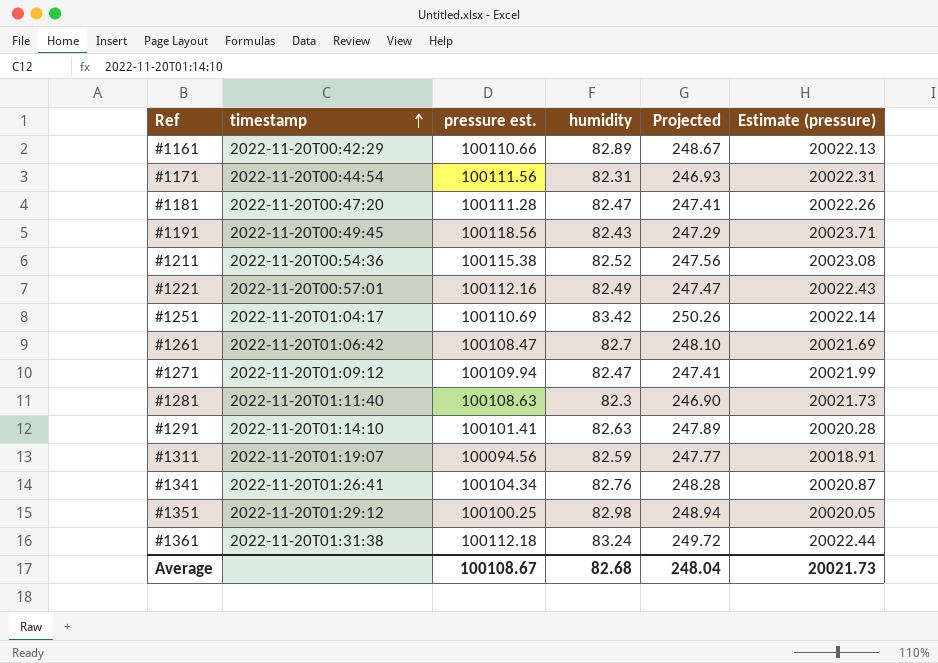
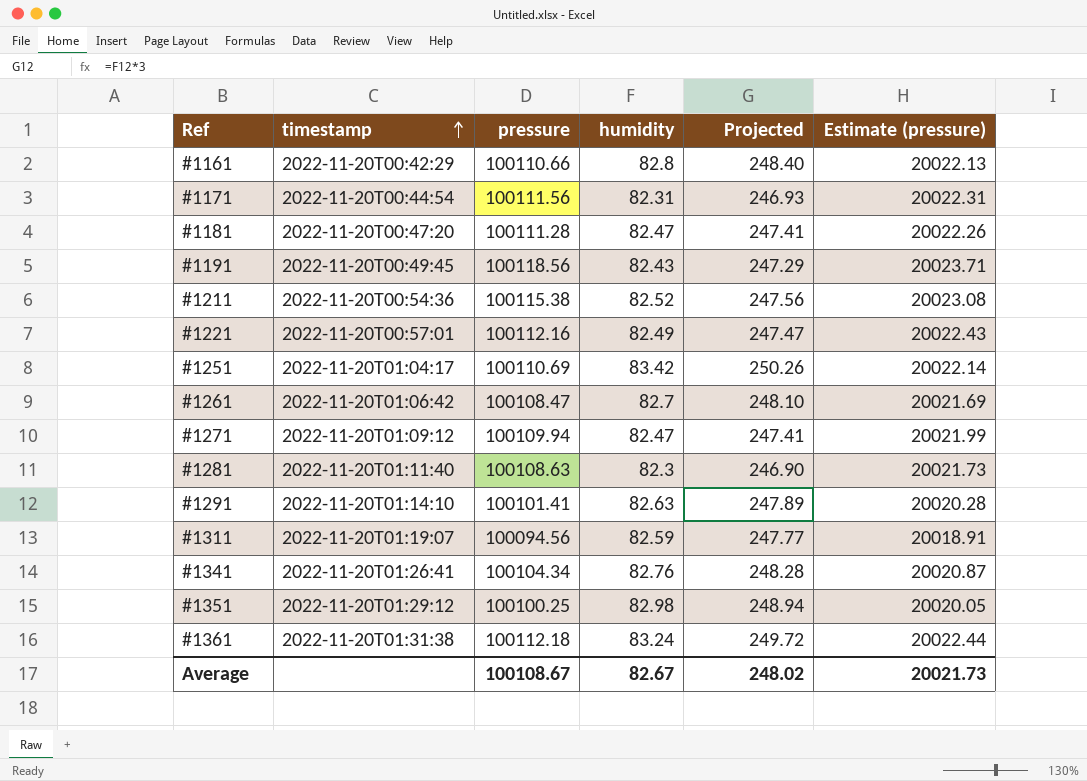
column name: pressure est. -> pressure
#1161 | humidity: 82.89 -> 82.8
#1161 | Projected: 248.67 -> 248.40
Average | humidity: 82.68 -> 82.67
Average | Projected: 248.04 -> 248.02

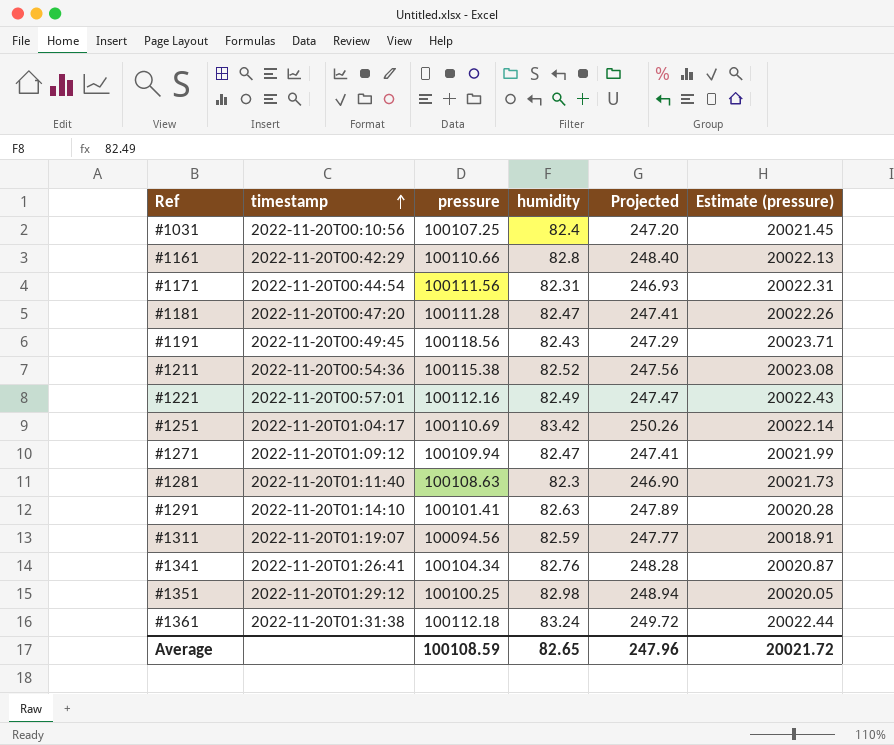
row #1261: 2022-11-20T01:06:42 | 100108.47 | 82.7 | 248.10 | 20021.69 -> none
row #1031: none -> 2022-11-20T00:10:56 | 100107.25 | 82.4 | 247.20 | 20021.45
Average | pressure: 100108.67 -> 100108.59
Average | humidity: 82.67 -> 82.65
Average | Projected: 248.02 -> 247.96
Average | Estimate (pressure): 20021.73 -> 20021.72

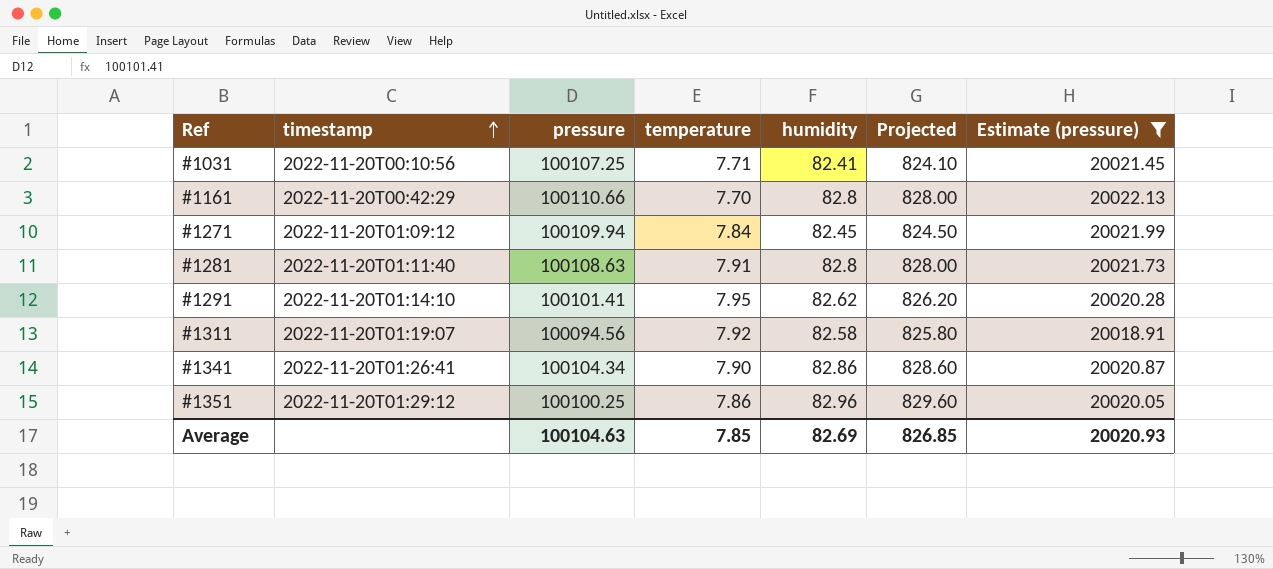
filter: none -> Estimate (pressure) <= 20022.13
column temperature | position: none -> 4
column Projected | formula: [humidity] * 3 -> [humidity] * 10
#1031 | humidity: 82.4 -> 82.41
#1271 | humidity: 82.47 -> 82.45
#1281 | humidity: 82.3 -> 82.8
#1291 | humidity: 82.63 -> 82.62
#1311 | humidity: 82.59 -> 82.58
#1341 | humidity: 82.76 -> 82.86
#1351 | humidity: 82.98 -> 82.96
Average | pressure: 100108.59 -> 100104.63
Average | humidity: 82.65 -> 82.69
Average | Projected: 247.96 -> 826.85
Average | Estimate (pressure): 20021.72 -> 20020.93

